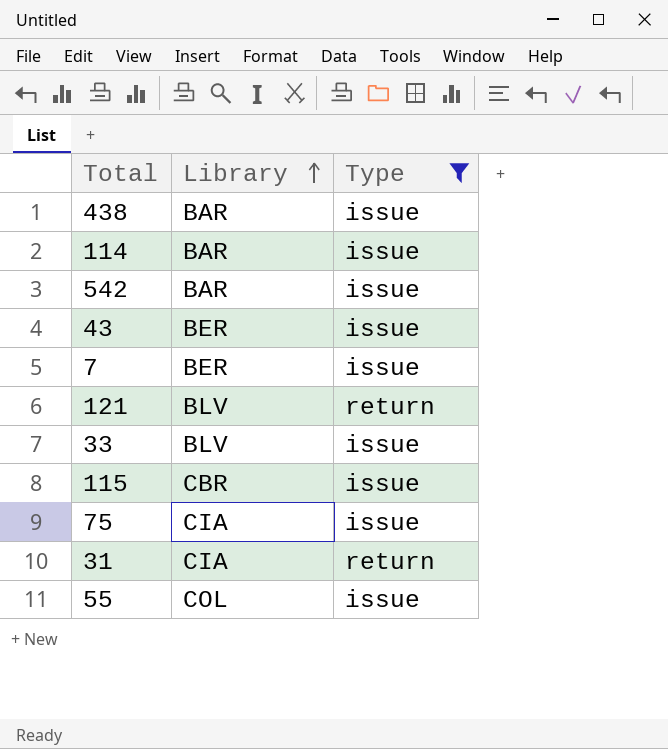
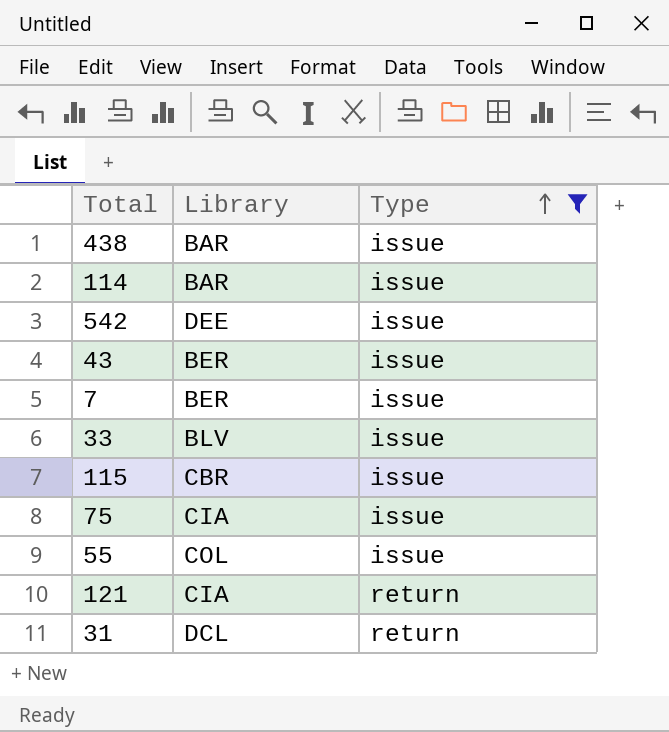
row order: Library ascending -> Type ascending
542 | Library: BAR -> DEE
121 | Library: BLV -> CIA
31 | Library: CIA -> DCL

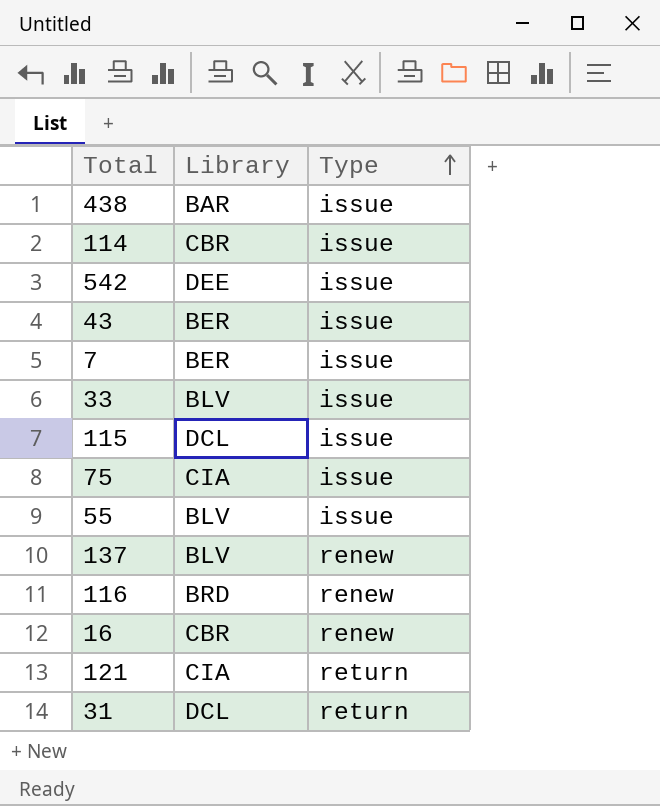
filter: Type != renew -> none
114 | Library: BAR -> CBR
115 | Library: CBR -> DCL
55 | Library: COL -> BLV

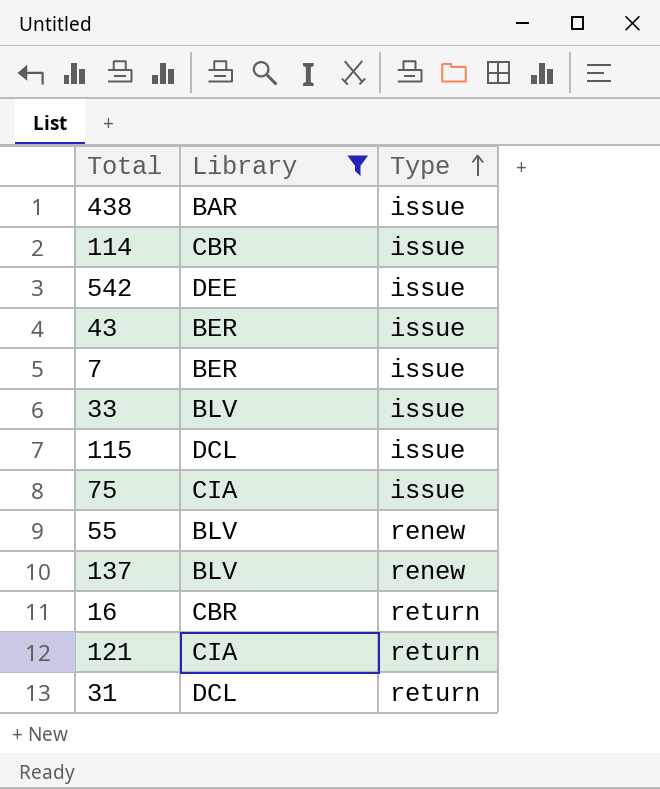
filter: none -> Library != BRD
55 | Type: issue -> renew
16 | Type: renew -> return

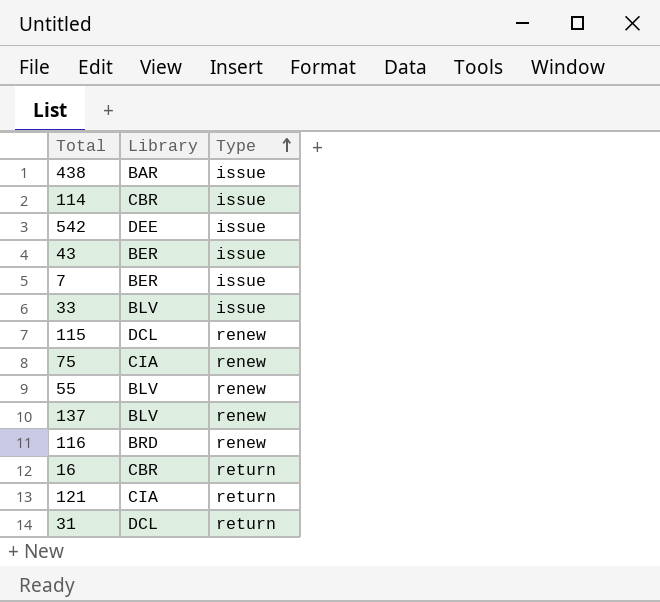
filter: Library != BRD -> none
115 | Type: issue -> renew
75 | Type: issue -> renew

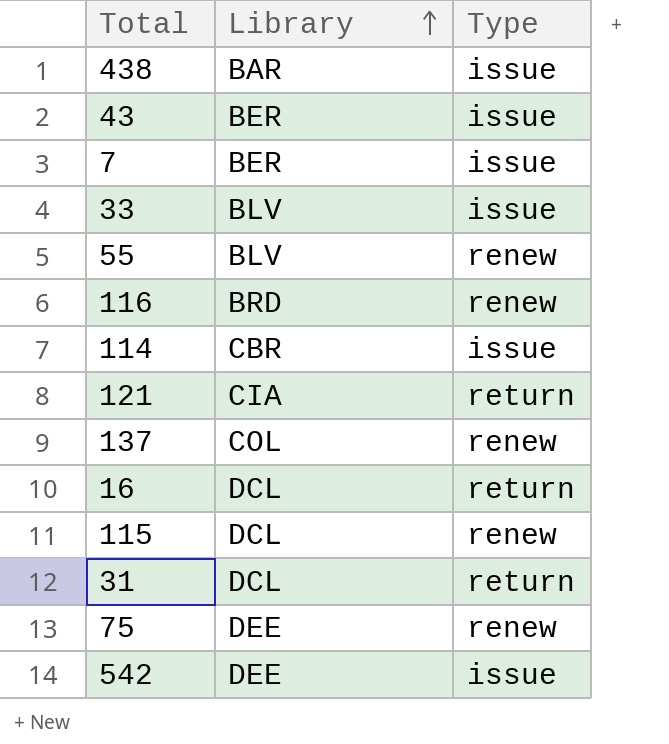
row order: Type ascending -> Library ascending
137 | Library: BLV -> COL
16 | Library: CBR -> DCL
75 | Library: CIA -> DEE

